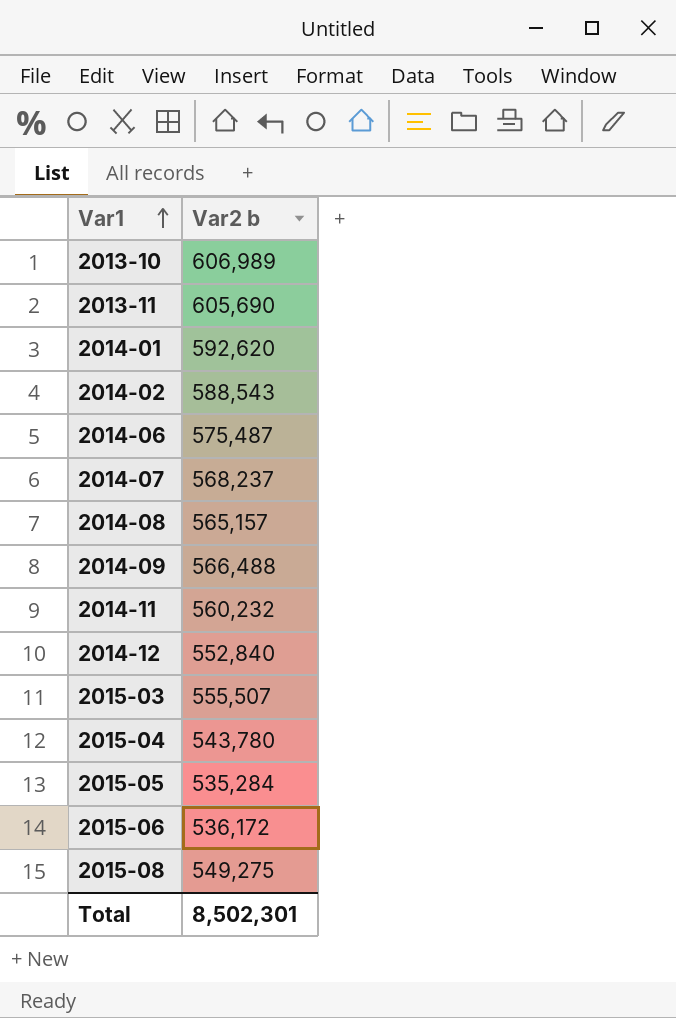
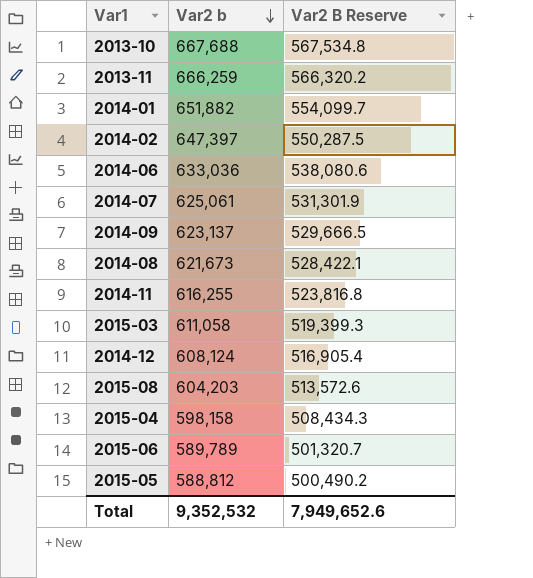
row order: Var1 ascending -> Var2 b descending
column Var2 B Reserve | formula: none -> [Var2 b] * 0.85
2013-10 | Var2 b: 606,989 -> 667,688
2013-11 | Var2 b: 605,690 -> 666,259
2014-01 | Var2 b: 592,620 -> 651,882
2014-02 | Var2 b: 588,543 -> 647,397
2014-06 | Var2 b: 575,487 -> 633,036
2014-07 | Var2 b: 568,237 -> 625,061
2014-09 | Var2 b: 566,488 -> 623,137
2014-08 | Var2 b: 565,157 -> 621,673
2014-11 | Var2 b: 560,232 -> 616,255
2015-03 | Var2 b: 555,507 -> 611,058
2014-12 | Var2 b: 552,840 -> 608,124
2015-08 | Var2 b: 549,275 -> 604,203
2015-04 | Var2 b: 543,780 -> 598,158
2015-06 | Var2 b: 536,172 -> 589,789
2015-05 | Var2 b: 535,284 -> 588,812
Total | Var2 b: 8,502,301 -> 9,352,532

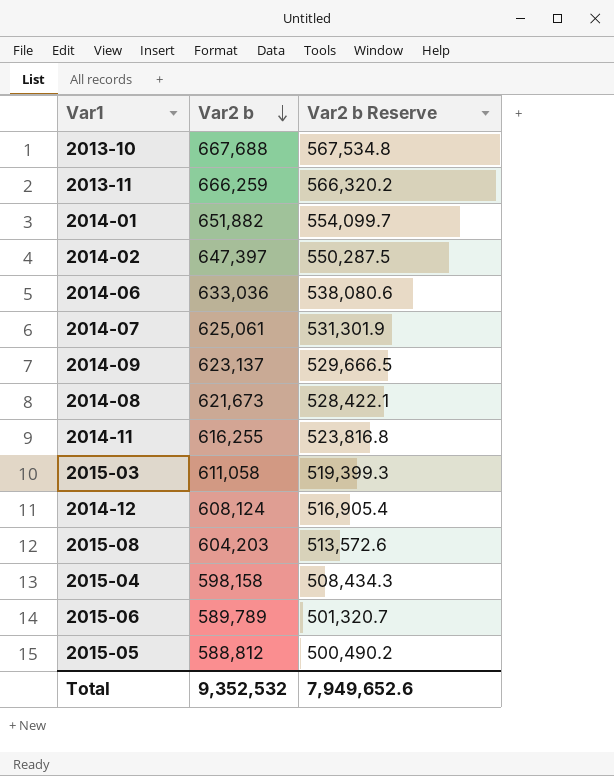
column name: Var2 B Reserve -> Var2 b Reserve

